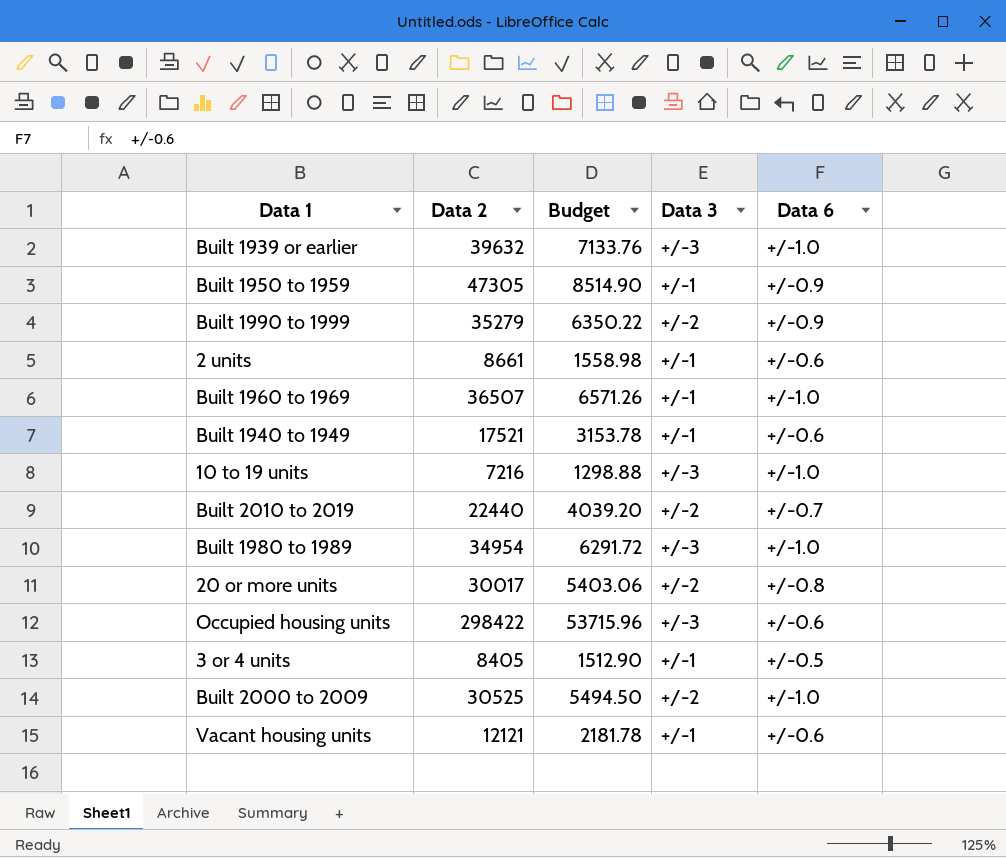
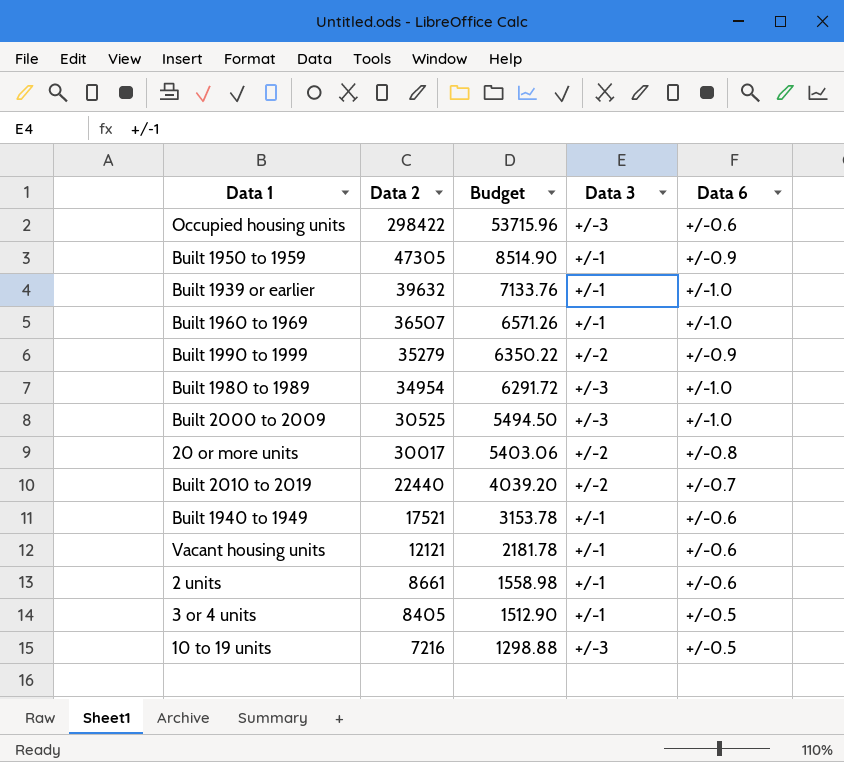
row order: none -> Data 2 descending
Built 1939 or earlier | Data 3: +/-3 -> +/-1
Built 2000 to 2009 | Data 3: +/-2 -> +/-3
10 to 19 units | Data 6: +/-1.0 -> +/-0.5

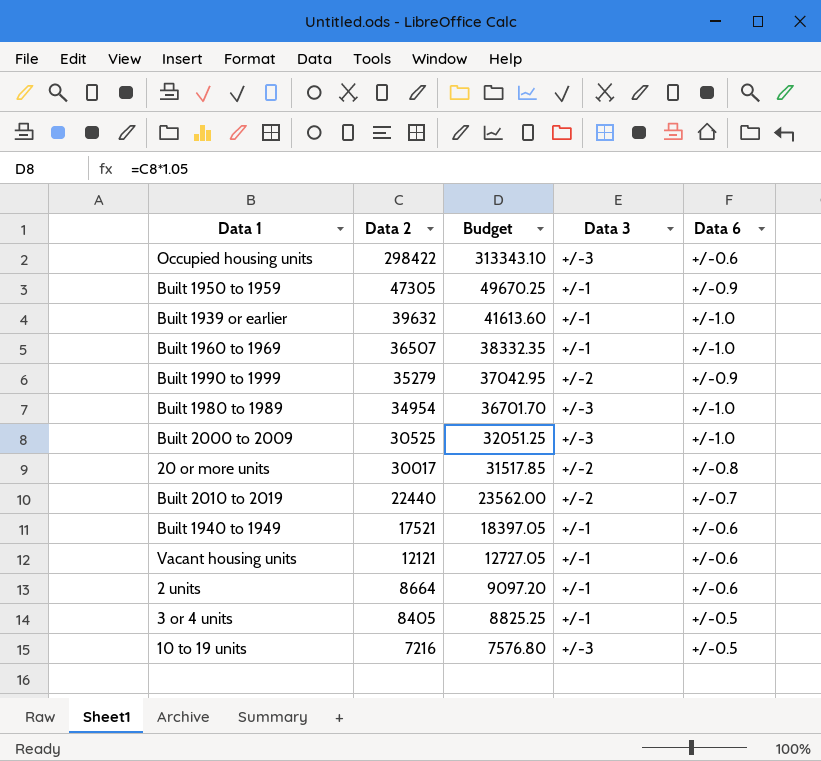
column Budget | formula: [Data 2] * 0.18 -> [Data 2] * 1.05
2 units | Data 2: 8661 -> 8664

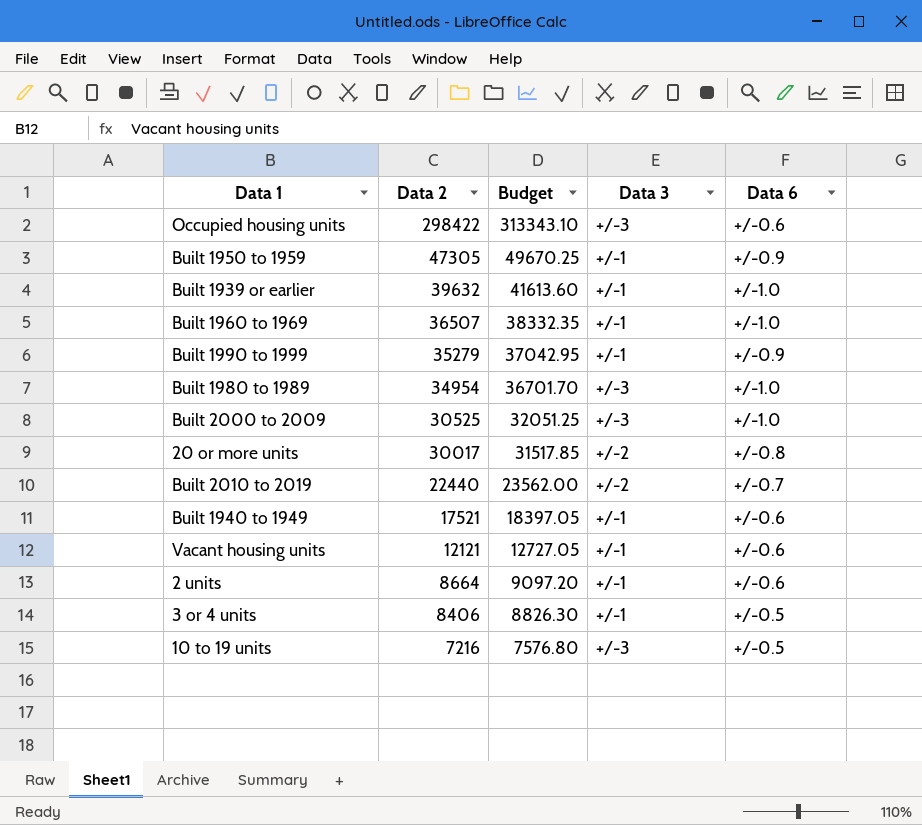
Built 1990 to 1999 | Data 3: +/-2 -> +/-1
3 or 4 units | Data 2: 8405 -> 8406
3 or 4 units | Budget: 8825.25 -> 8826.30

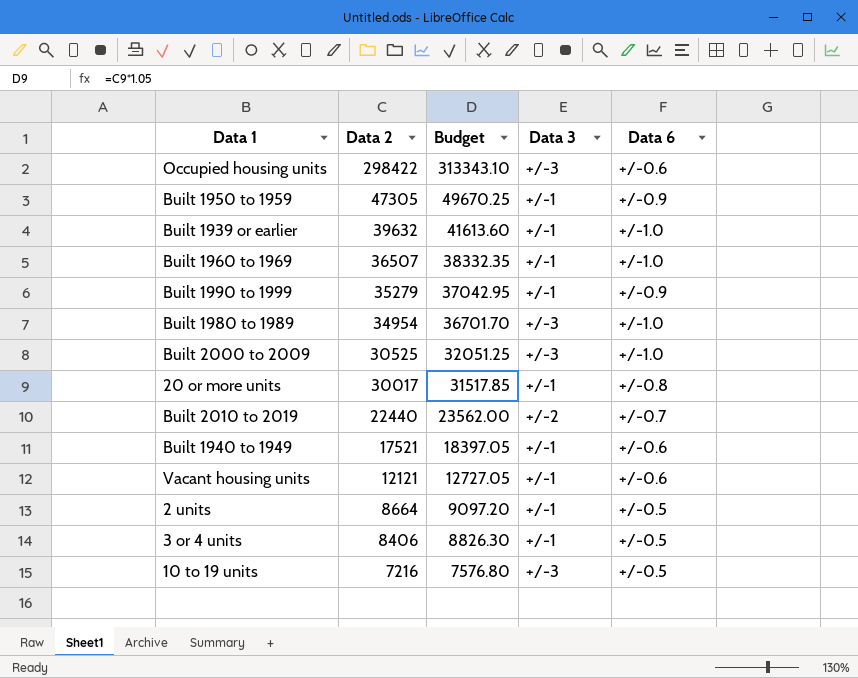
20 or more units | Data 3: +/-2 -> +/-1
2 units | Data 6: +/-0.6 -> +/-0.5

